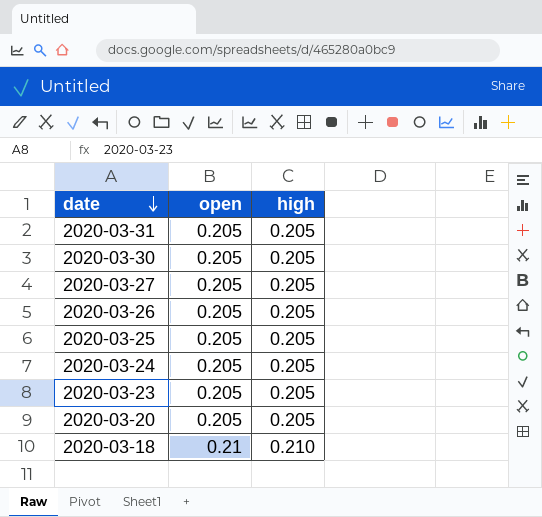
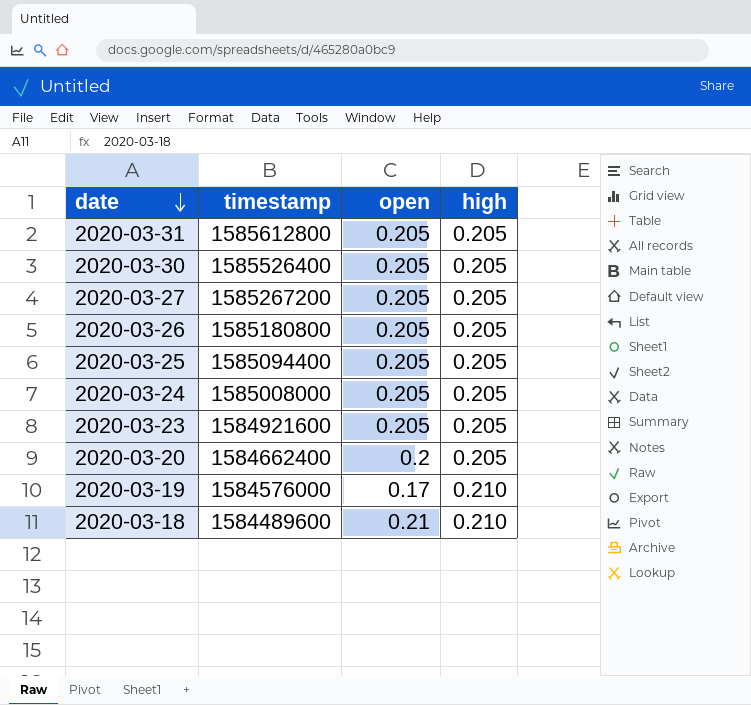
column timestamp | position: none -> 2
2020-03-20 | open: 0.205 -> 0.2
row 2020-03-19: none -> 1584576000 | 0.17 | 0.210

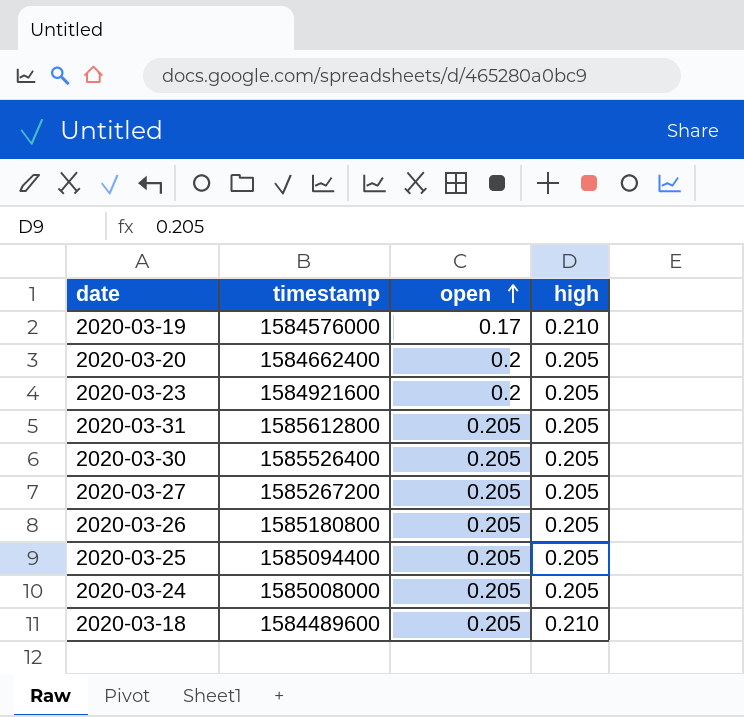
row order: date descending -> open ascending
2020-03-23 | open: 0.205 -> 0.2
2020-03-18 | open: 0.21 -> 0.205

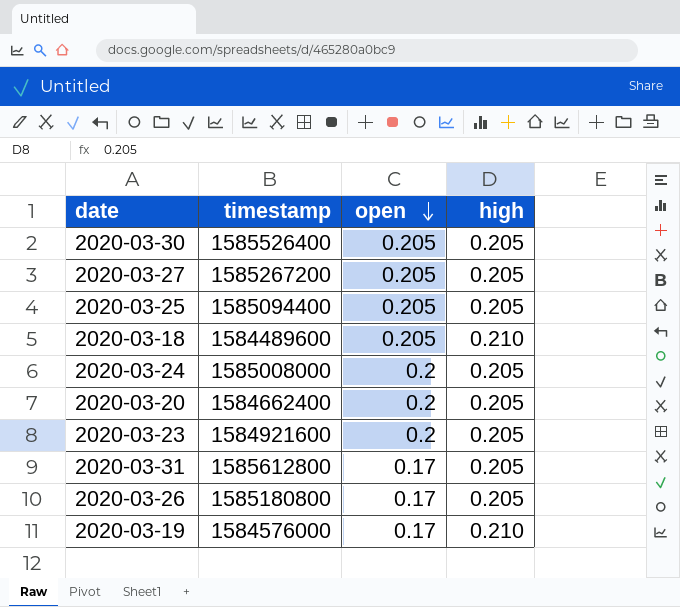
row order: open ascending -> open descending
2020-03-24 | open: 0.205 -> 0.2
2020-03-31 | open: 0.205 -> 0.17
2020-03-26 | open: 0.205 -> 0.17

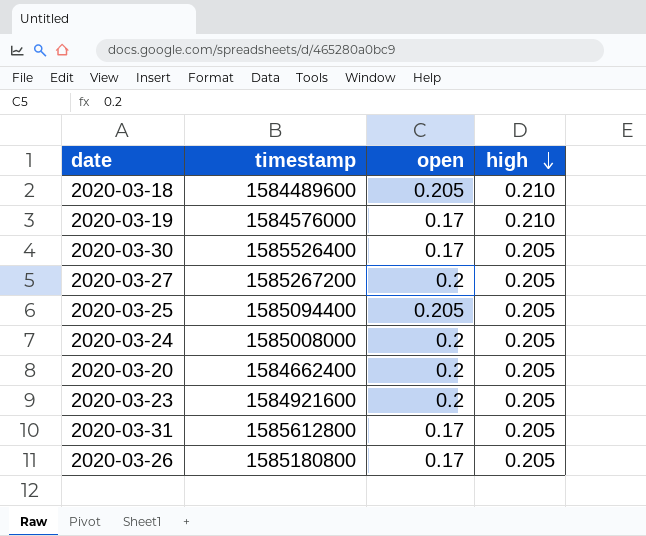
row order: open descending -> high descending
2020-03-30 | open: 0.205 -> 0.17
2020-03-27 | open: 0.205 -> 0.2

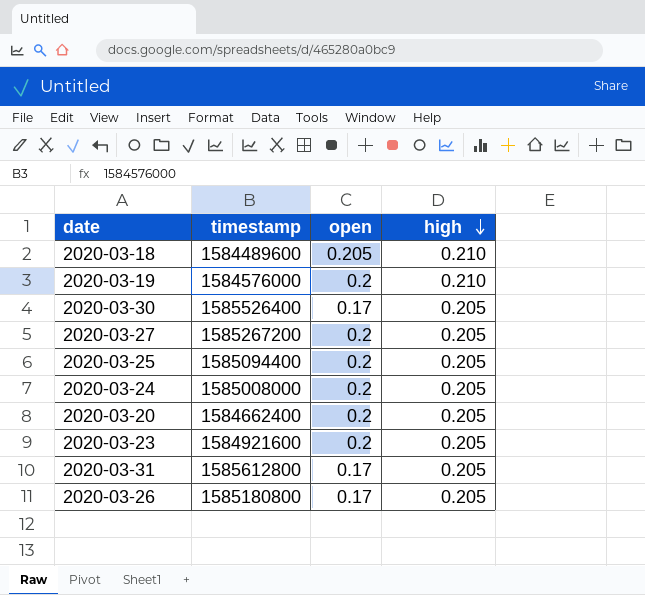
2020-03-19 | open: 0.17 -> 0.2
2020-03-25 | open: 0.205 -> 0.2

